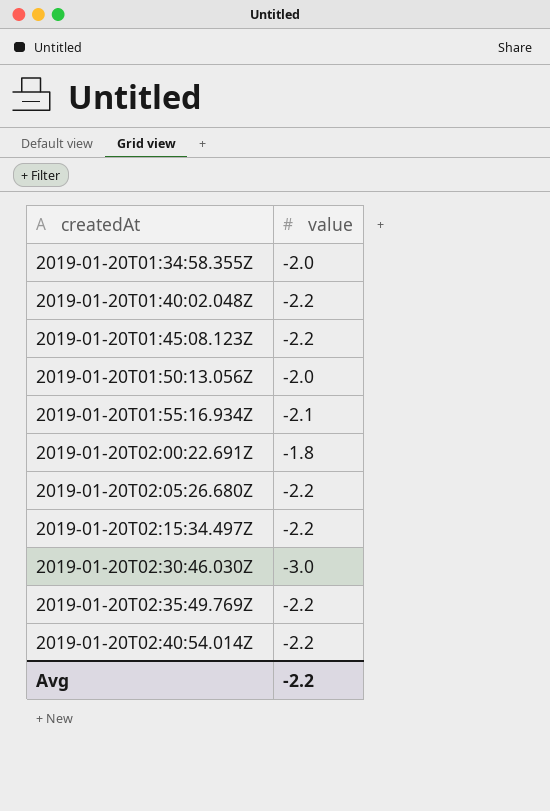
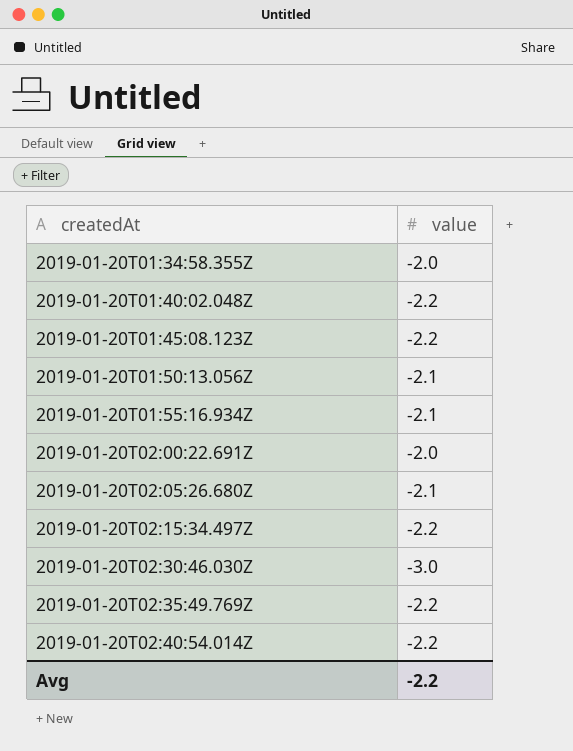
2019-01-20T01:50:13.056Z | value: -2.0 -> -2.1
2019-01-20T02:00:22.691Z | value: -1.8 -> -2.0
2019-01-20T02:05:26.680Z | value: -2.2 -> -2.1

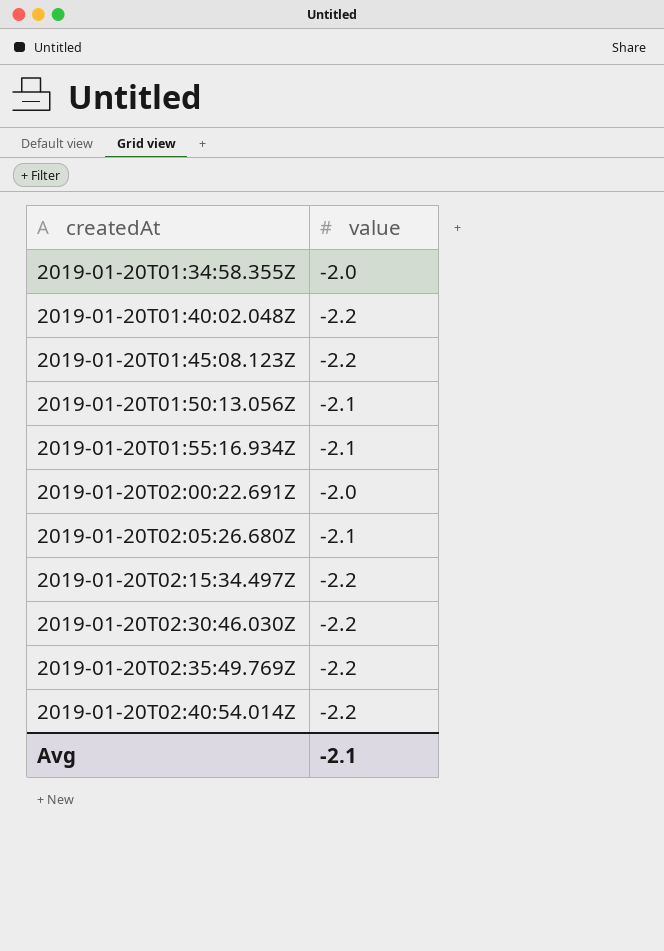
2019-01-20T02:30:46.030Z | value: -3.0 -> -2.2
Avg | value: -2.2 -> -2.1

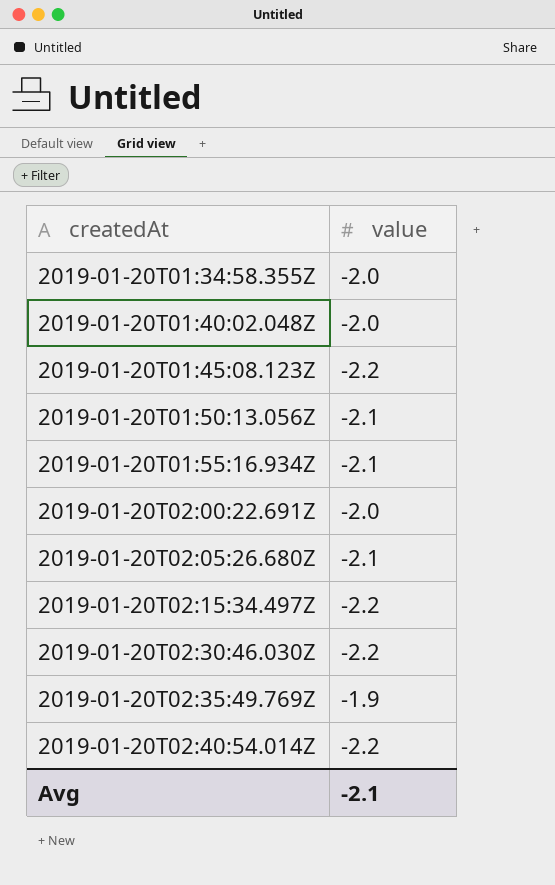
2019-01-20T01:40:02.048Z | value: -2.2 -> -2.0
2019-01-20T02:35:49.769Z | value: -2.2 -> -1.9

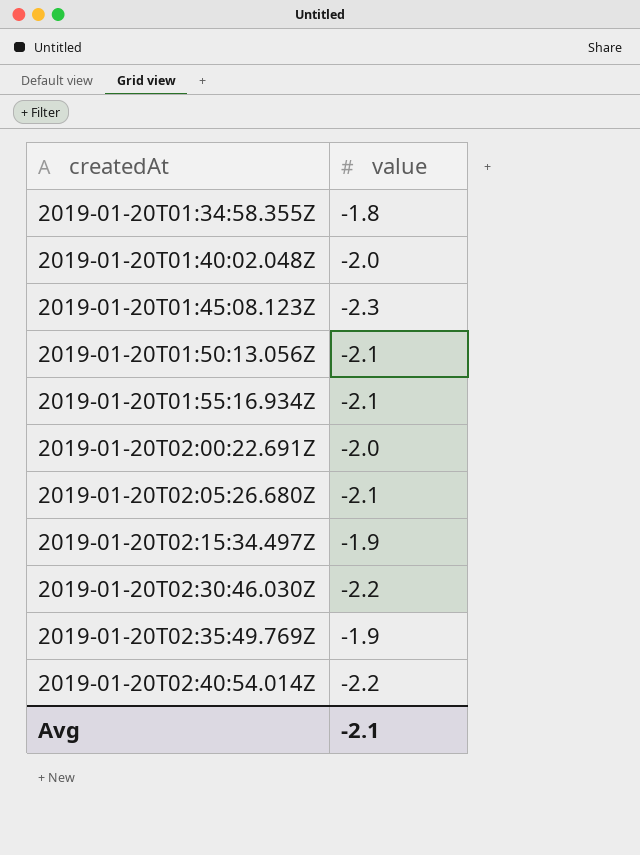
2019-01-20T01:34:58.355Z | value: -2.0 -> -1.8
2019-01-20T01:45:08.123Z | value: -2.2 -> -2.3
2019-01-20T02:15:34.497Z | value: -2.2 -> -1.9

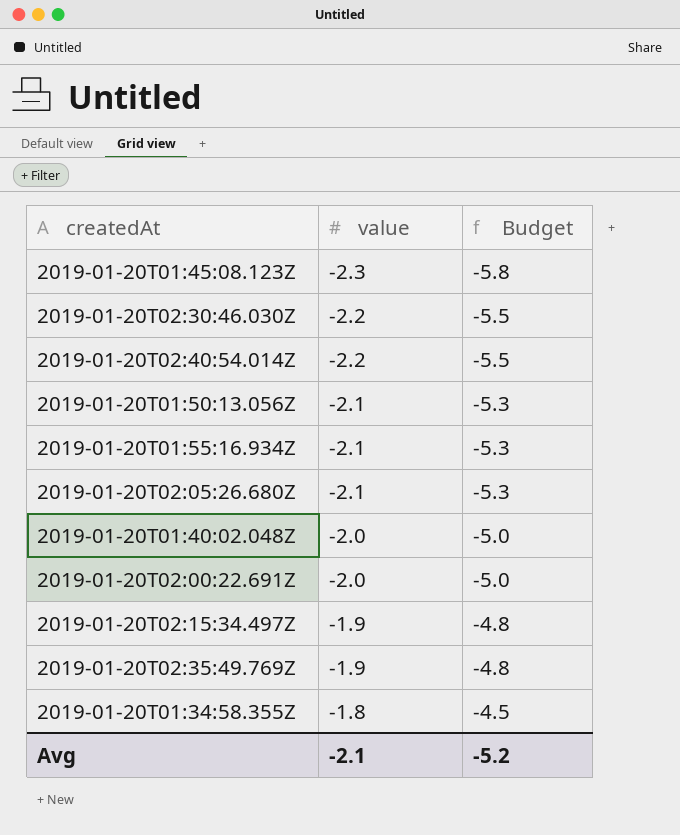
row order: createdAt ascending -> value ascending
column Budget | formula: none -> [value] * 2.5

